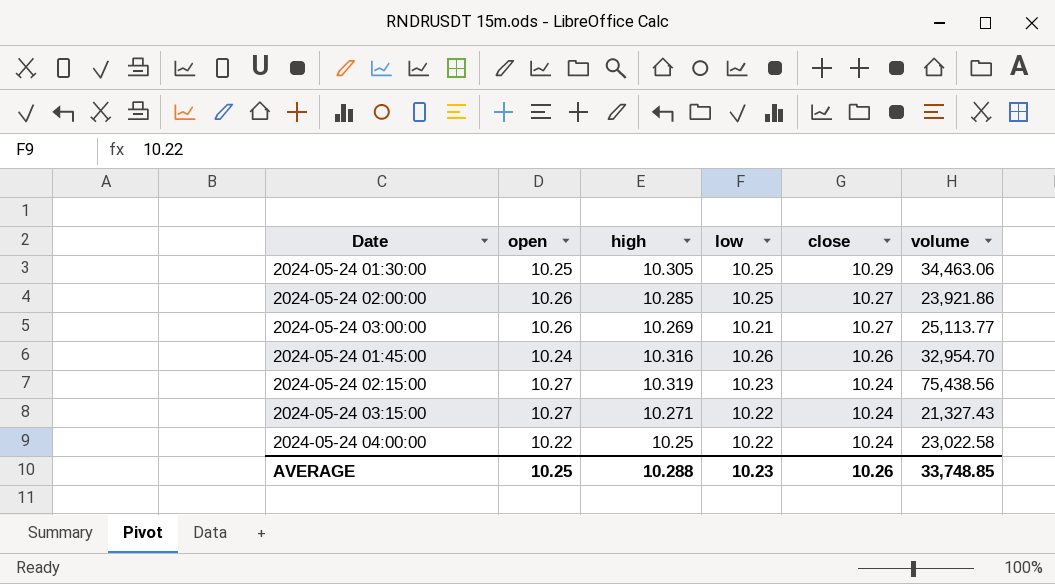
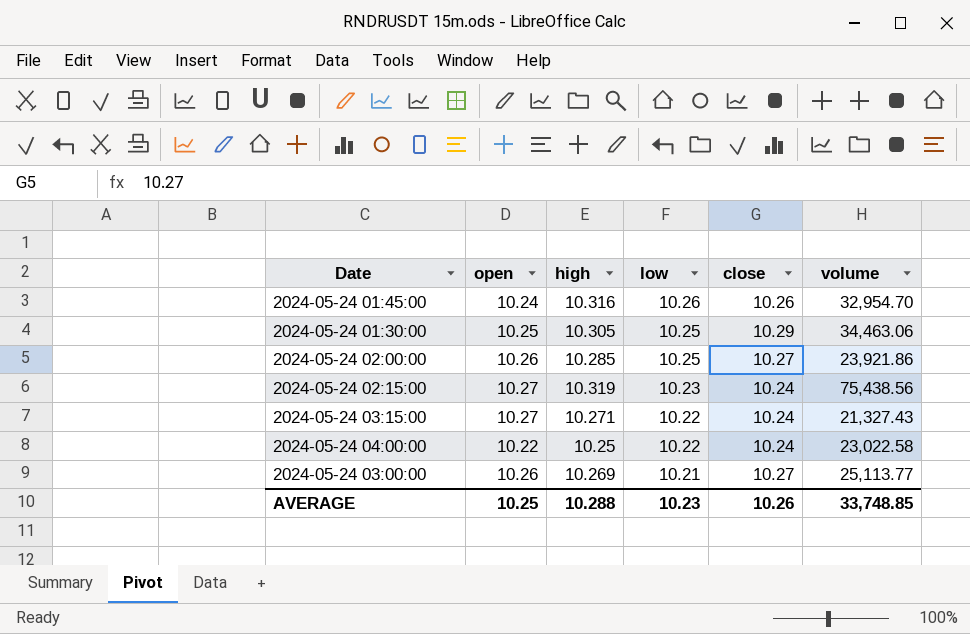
row order: close descending -> low descending

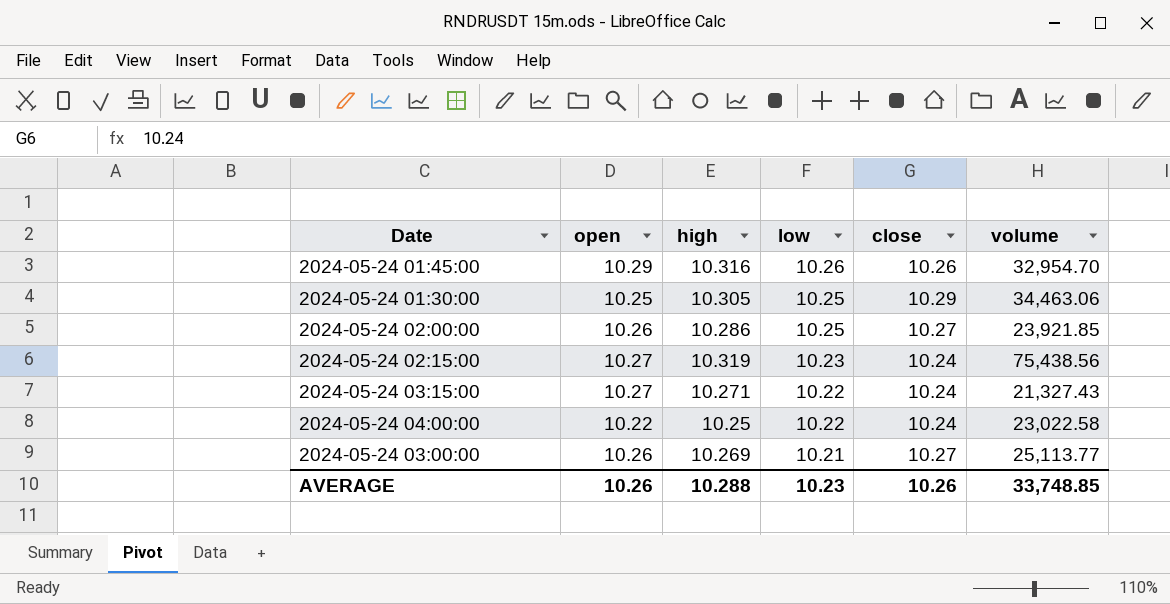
2024-05-24 01:45:00 | open: 10.24 -> 10.29
2024-05-24 02:00:00 | high: 10.285 -> 10.286
2024-05-24 02:00:00 | volume: 23,921.86 -> 23,921.85
AVERAGE | open: 10.25 -> 10.26

